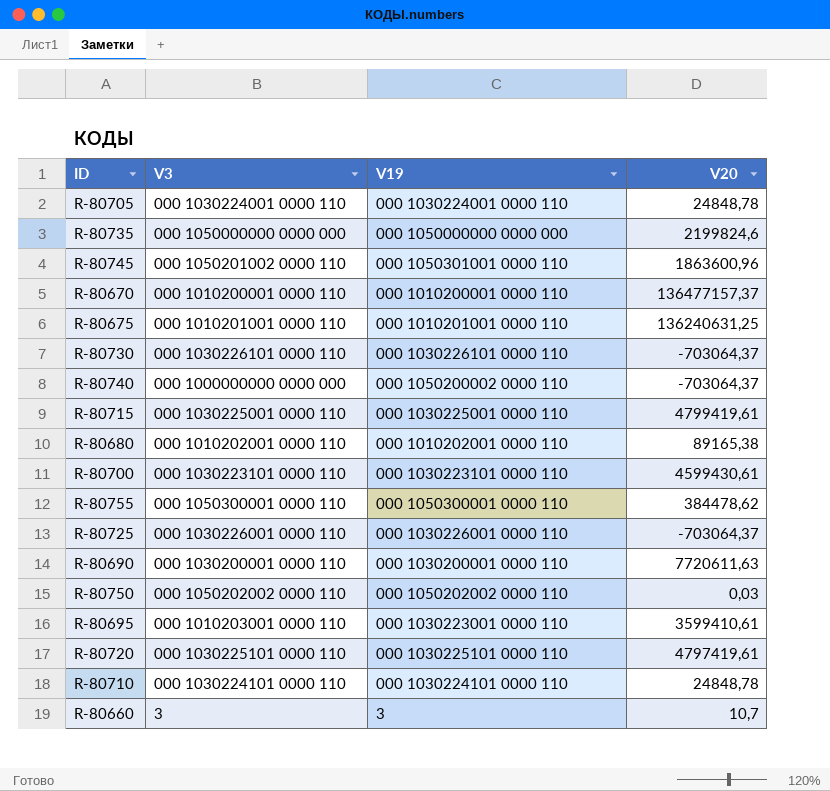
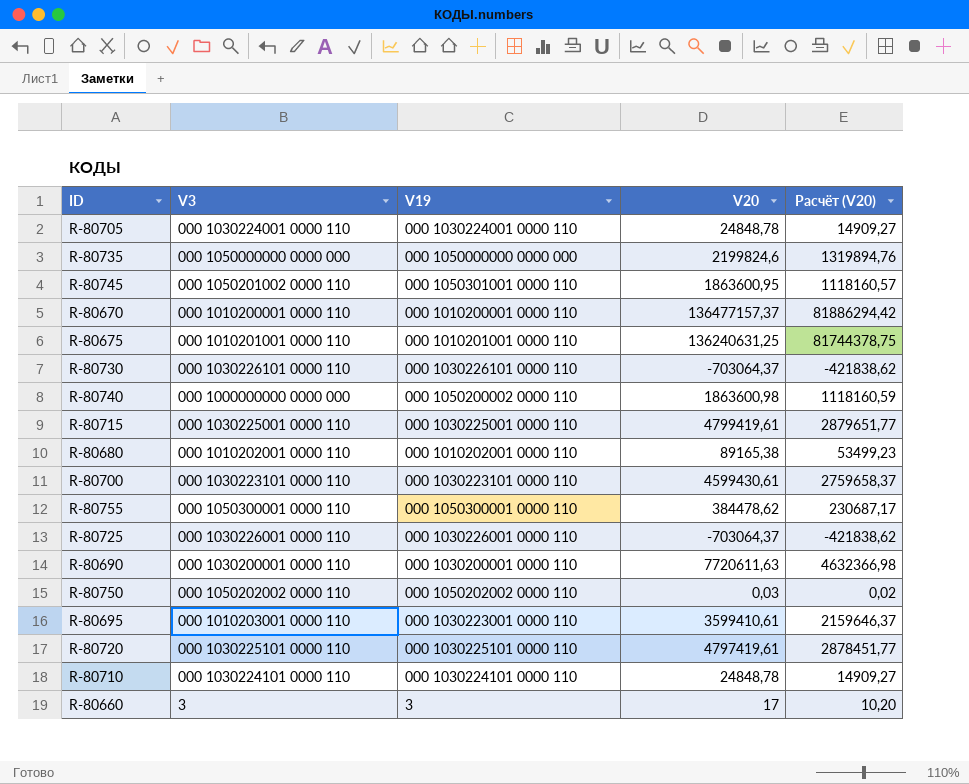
column Расчёт (V20) | formula: none -> [V20] * 0,6
R-80745 | V20: 1863600,96 -> 1863600,95
R-80740 | V20: -703064,37 -> 1863600,98
R-80660 | V20: 10,7 -> 17

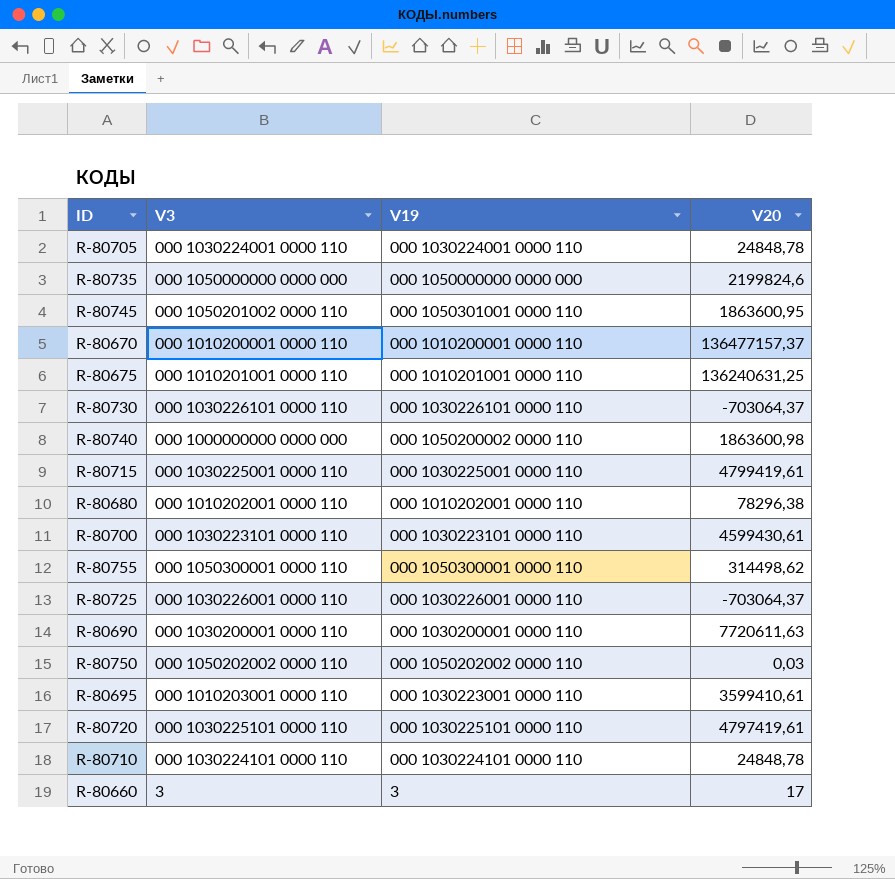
column Расчёт (V20) | formula: [V20] * 0,6 -> none
R-80680 | V20: 89165,38 -> 78296,38
R-80755 | V20: 384478,62 -> 314498,62

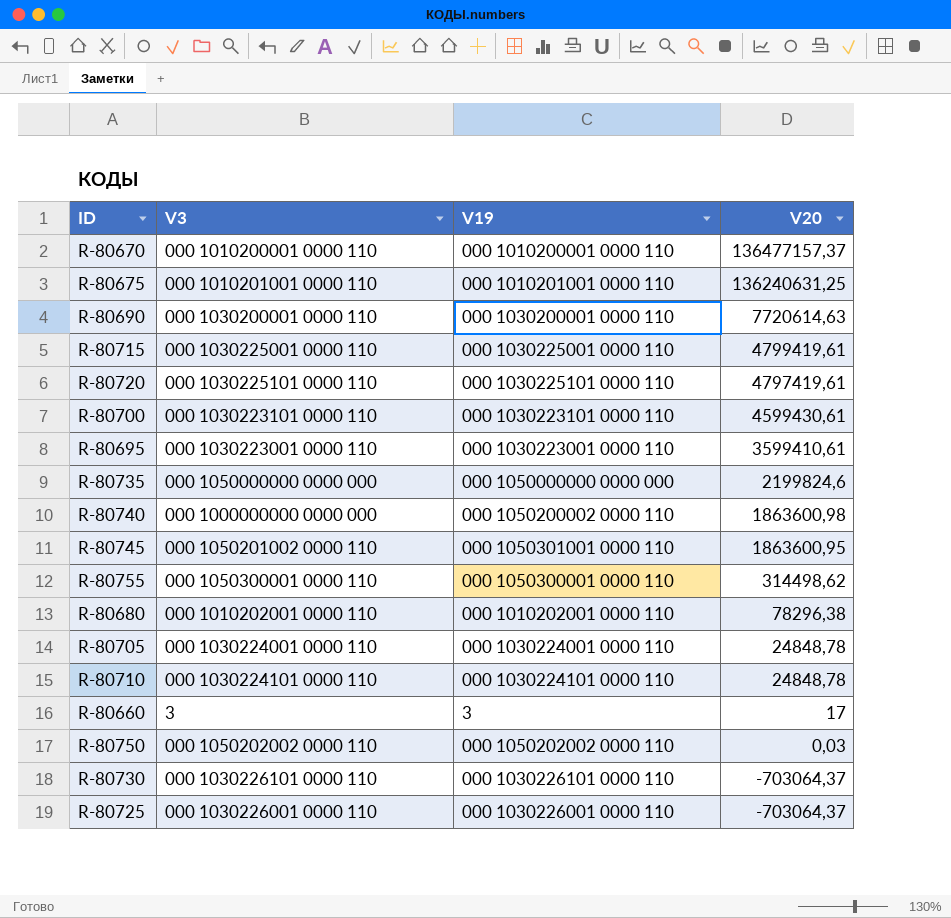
row order: none -> V20 descending
R-80690 | V20: 7720611,63 -> 7720614,63
R-80695 | V3: 000 1010203001 0000 110 -> 000 1030223001 0000 110

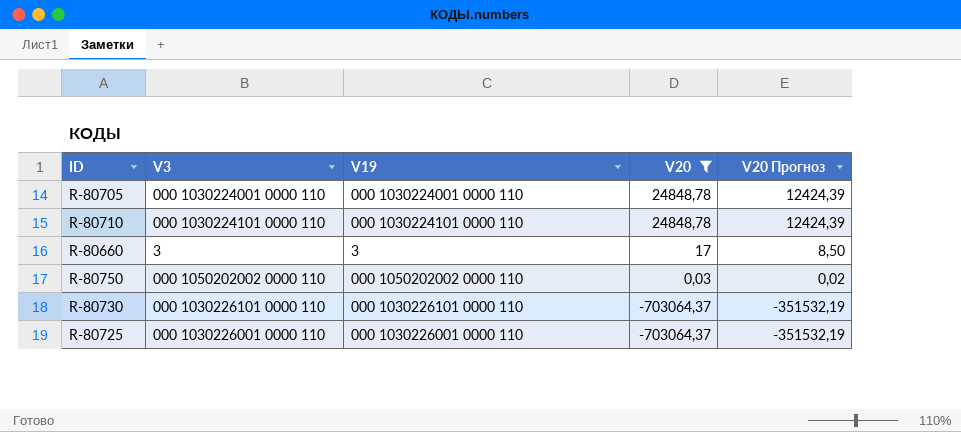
filter: none -> V20 <= 24848,78
column V20 Прогноз | formula: none -> [V20] * 0,5

